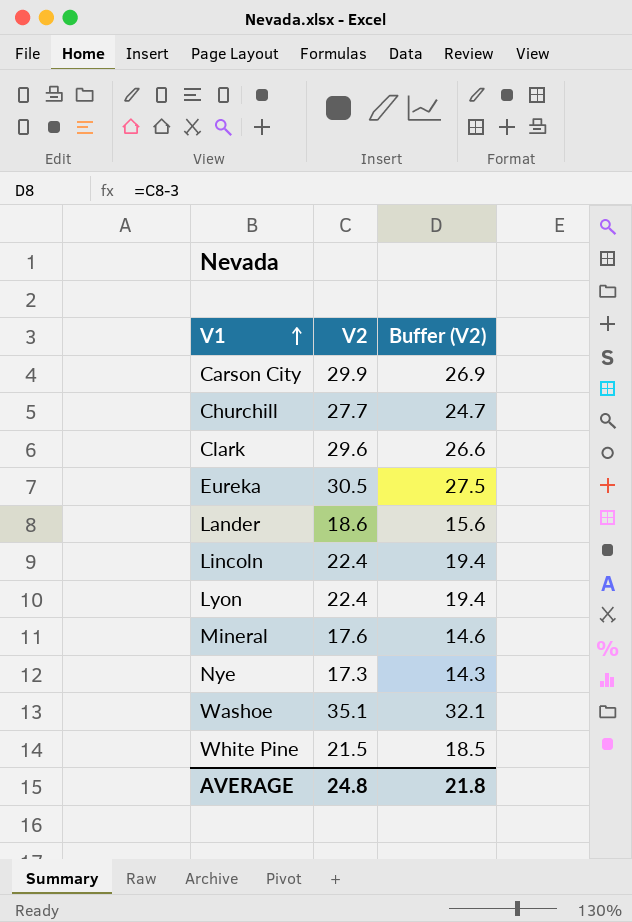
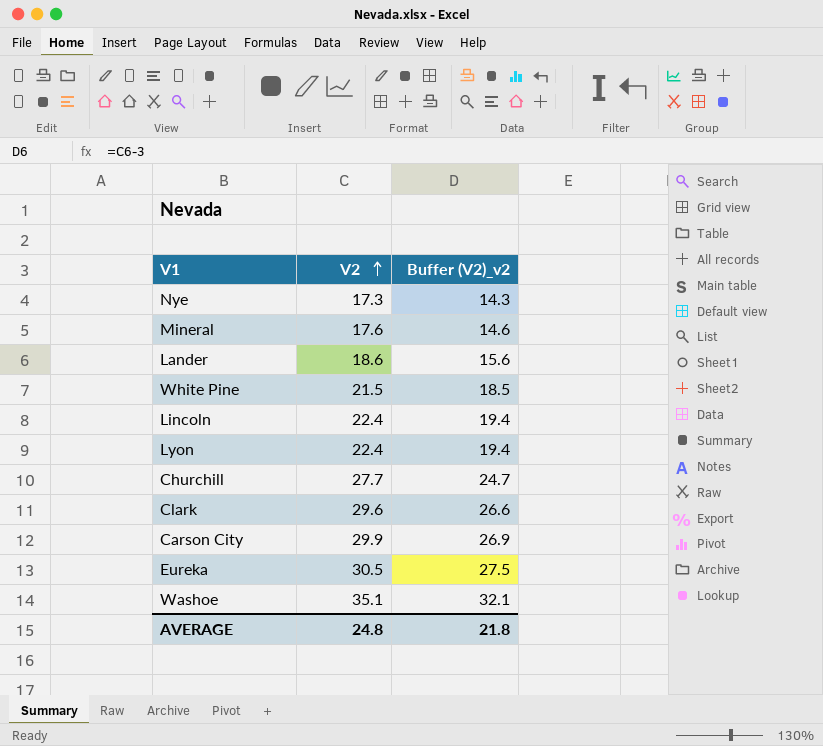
row order: V1 ascending -> V2 ascending
column name: Buffer (V2) -> Buffer (V2)_v2

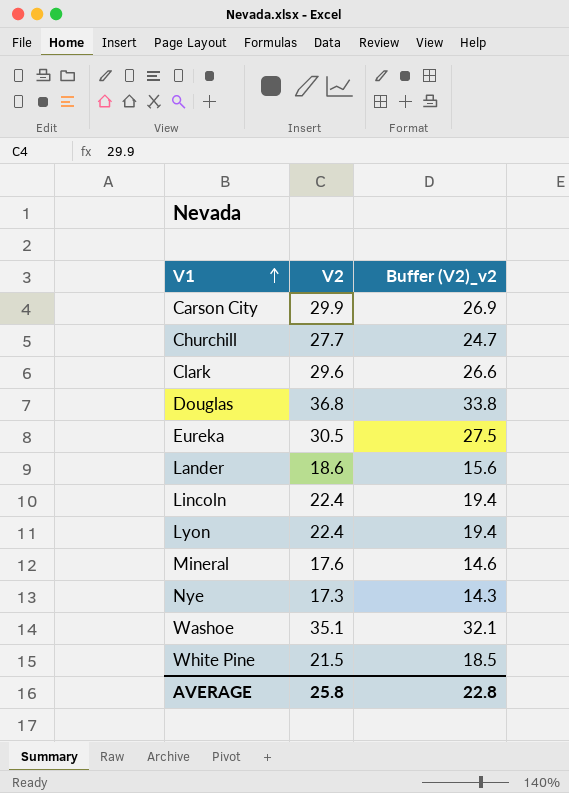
row order: V2 ascending -> V1 ascending
row Douglas: none -> 36.8 | 33.8
AVERAGE | V2: 24.8 -> 25.8
AVERAGE | Buffer (V2)_v2: 21.8 -> 22.8

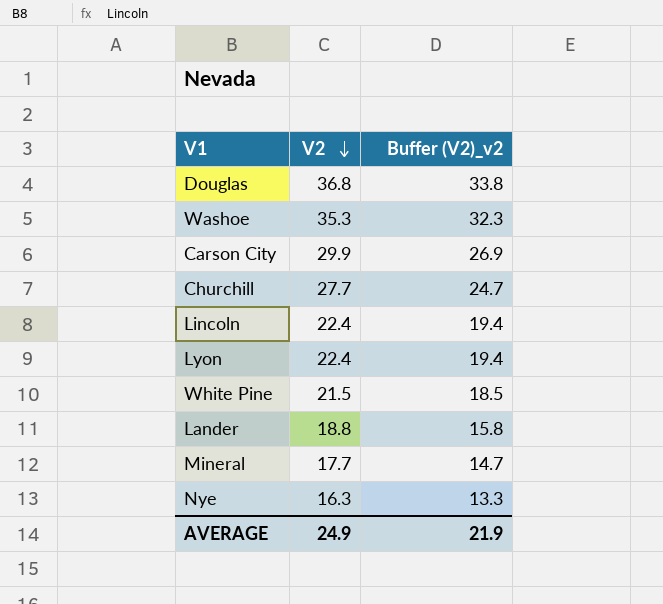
row order: V1 ascending -> V2 descending
row Clark: 29.6 | 26.6 -> none
row Eureka: 30.5 | 27.5 -> none
Washoe | V2: 35.1 -> 35.3
Washoe | Buffer (V2)_v2: 32.1 -> 32.3
Lander | V2: 18.6 -> 18.8
Lander | Buffer (V2)_v2: 15.6 -> 15.8
Mineral | V2: 17.6 -> 17.7
Mineral | Buffer (V2)_v2: 14.6 -> 14.7
Nye | V2: 17.3 -> 16.3
Nye | Buffer (V2)_v2: 14.3 -> 13.3
AVERAGE | V2: 25.8 -> 24.9
AVERAGE | Buffer (V2)_v2: 22.8 -> 21.9

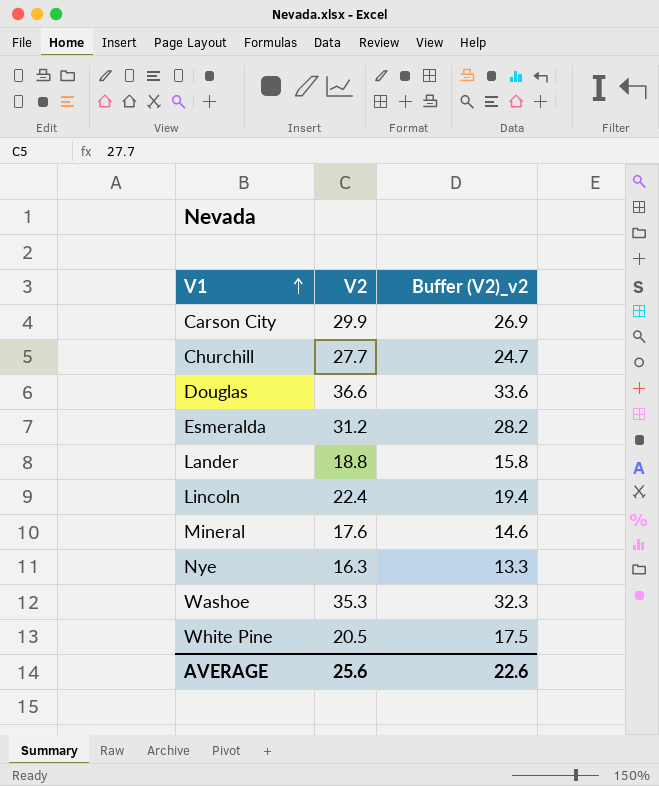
row order: V2 descending -> V1 ascending
row Lyon: 22.4 | 19.4 -> none
Douglas | V2: 36.8 -> 36.6
Douglas | Buffer (V2)_v2: 33.8 -> 33.6
row Esmeralda: none -> 31.2 | 28.2
Mineral | V2: 17.7 -> 17.6
Mineral | Buffer (V2)_v2: 14.7 -> 14.6
White Pine | V2: 21.5 -> 20.5
White Pine | Buffer (V2)_v2: 18.5 -> 17.5
AVERAGE | V2: 24.9 -> 25.6
AVERAGE | Buffer (V2)_v2: 21.9 -> 22.6

